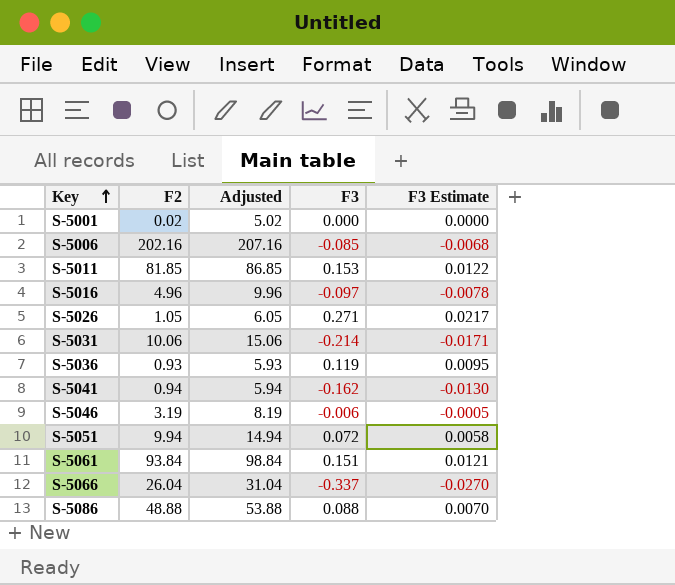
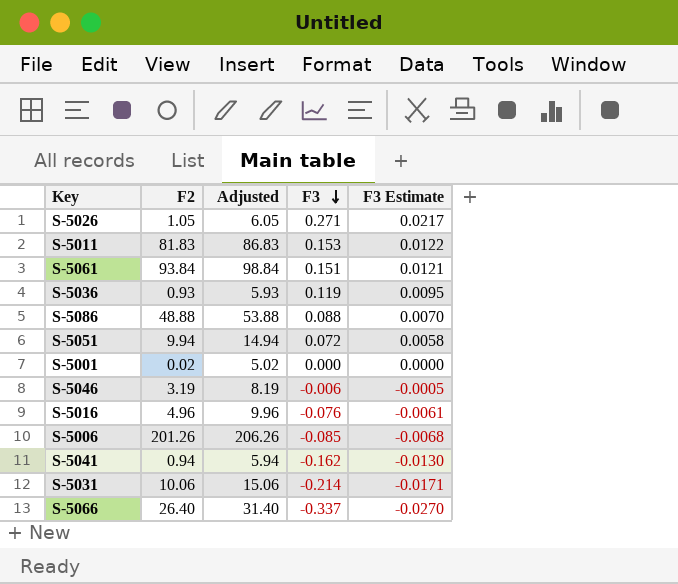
row order: Key ascending -> F3 descending
S-5011 | F2: 81.85 -> 81.83
S-5011 | Adjusted: 86.85 -> 86.83
S-5016 | F3: -0.097 -> -0.076
S-5016 | F3 Estimate: -0.0078 -> -0.0061
S-5006 | F2: 202.16 -> 201.26
S-5006 | Adjusted: 207.16 -> 206.26
S-5066 | F2: 26.04 -> 26.40
S-5066 | Adjusted: 31.04 -> 31.40

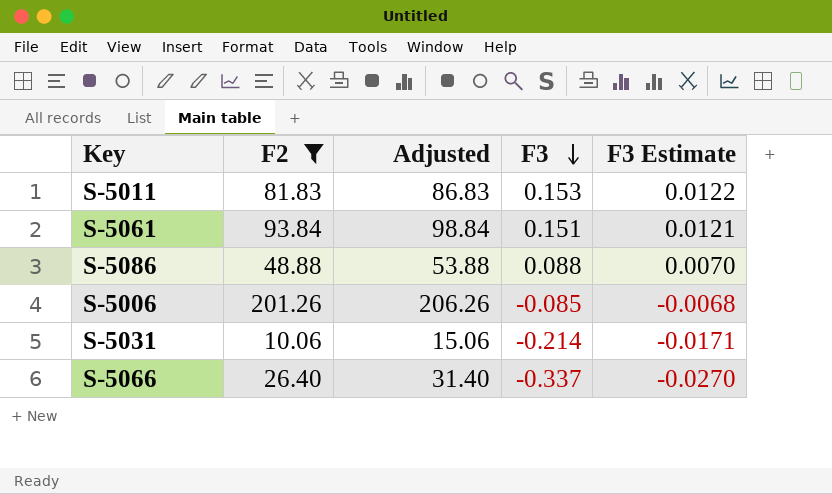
filter: none -> F2 >= 10.06

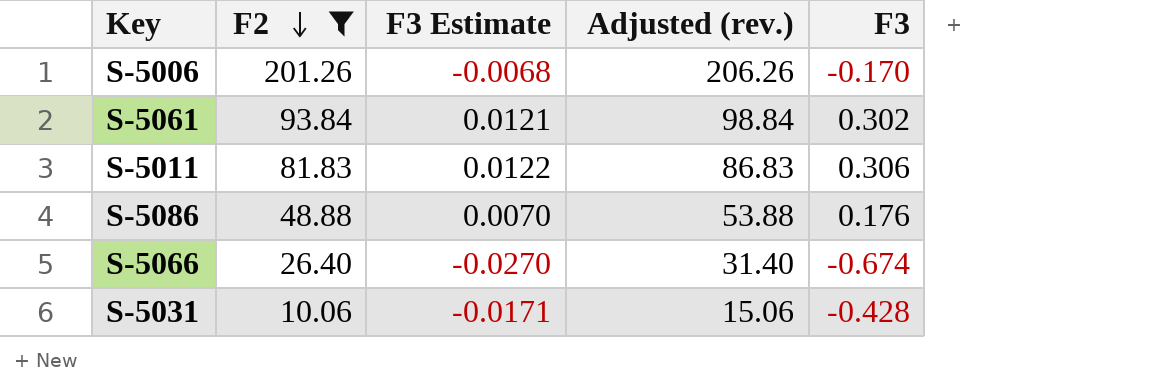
row order: F3 descending -> F2 descending
column F3 Estimate | formula: [F3] * 0.08 -> [F3] * 0.04
column F3 Estimate | position: 5 -> 3
column name: Adjusted -> Adjusted (rev.)
S-5006 | F3: -0.085 -> -0.170
S-5061 | F3: 0.151 -> 0.302
S-5011 | F3: 0.153 -> 0.306
S-5086 | F3: 0.088 -> 0.176
S-5066 | F3: -0.337 -> -0.674
S-5031 | F3: -0.214 -> -0.428

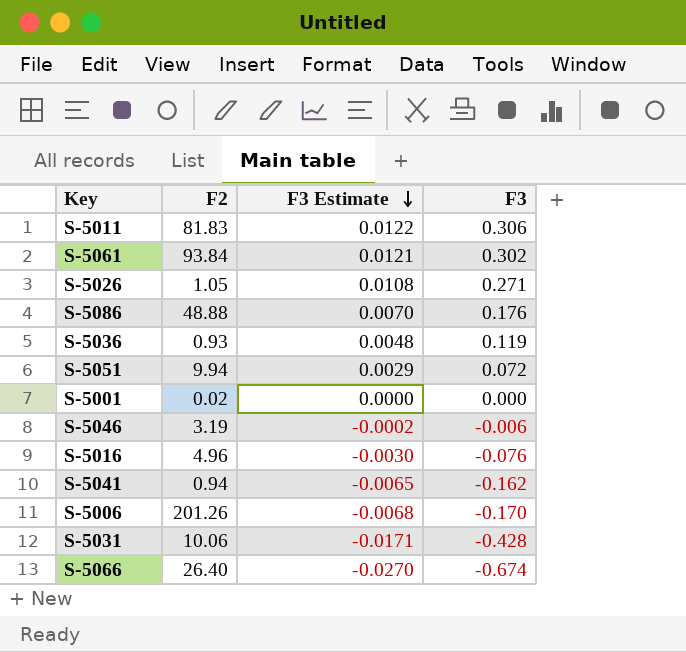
filter: F2 >= 10.06 -> none
row order: F2 descending -> F3 Estimate descending
column Adjusted (rev.) | formula: [F2] + 5 -> none

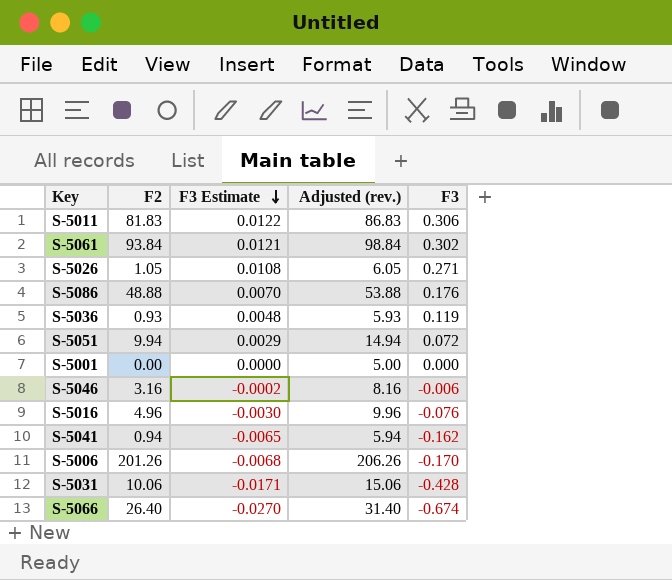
column Adjusted (rev.) | formula: none -> [F2] + 5
S-5001 | F2: 0.02 -> 0.00
S-5046 | F2: 3.19 -> 3.16

